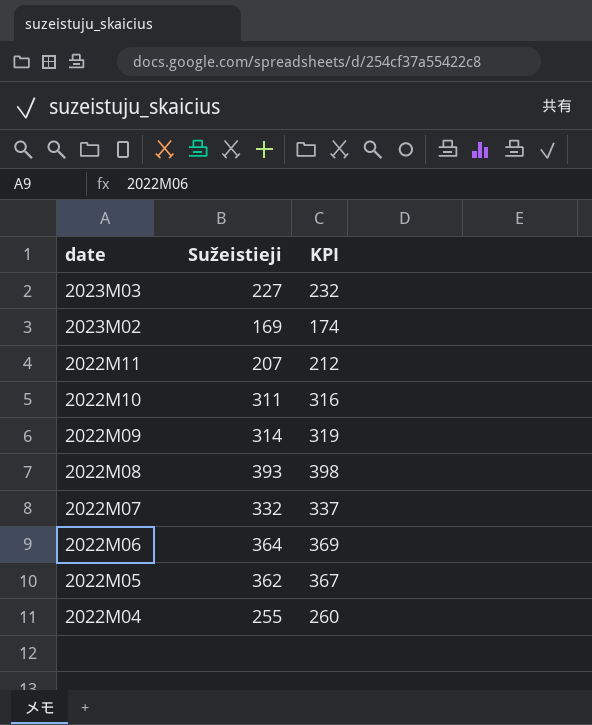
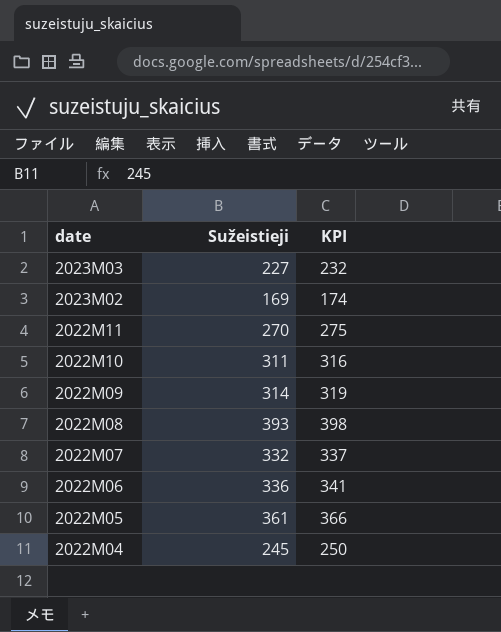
2022M11 | Sužeistieji: 207 -> 270
2022M11 | KPI: 212 -> 275
2022M06 | Sužeistieji: 364 -> 336
2022M06 | KPI: 369 -> 341
2022M05 | Sužeistieji: 362 -> 361
2022M05 | KPI: 367 -> 366
2022M04 | Sužeistieji: 255 -> 245
2022M04 | KPI: 260 -> 250

